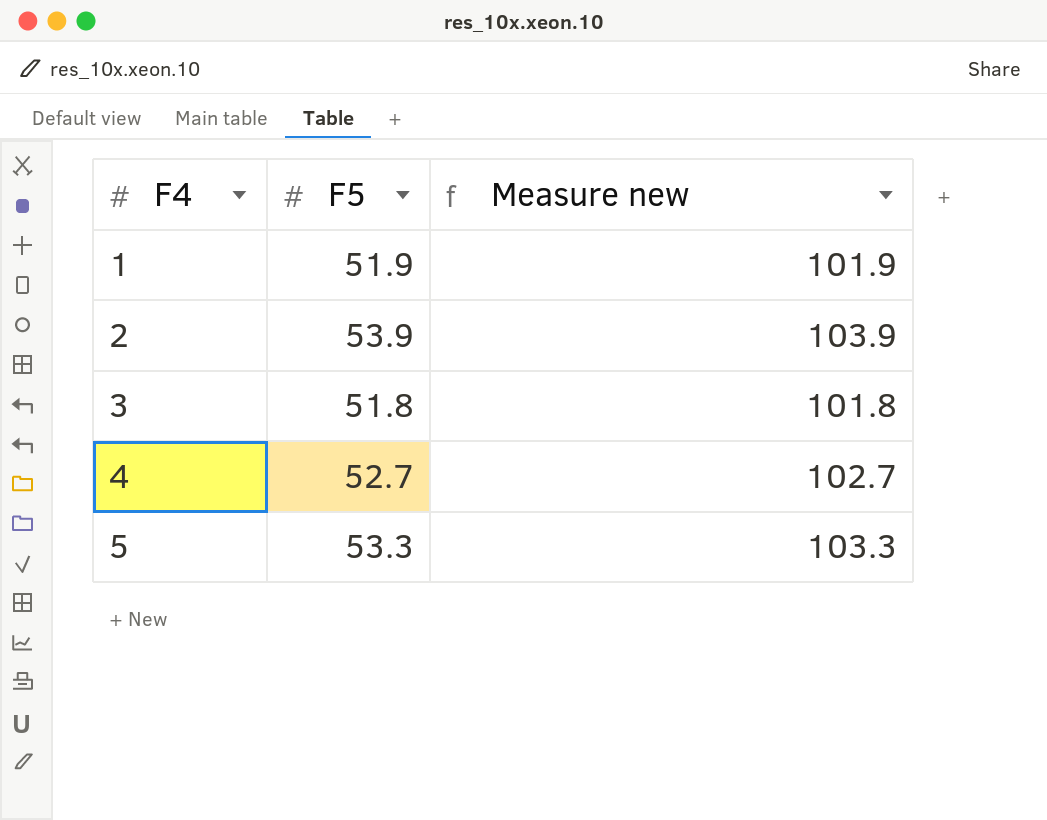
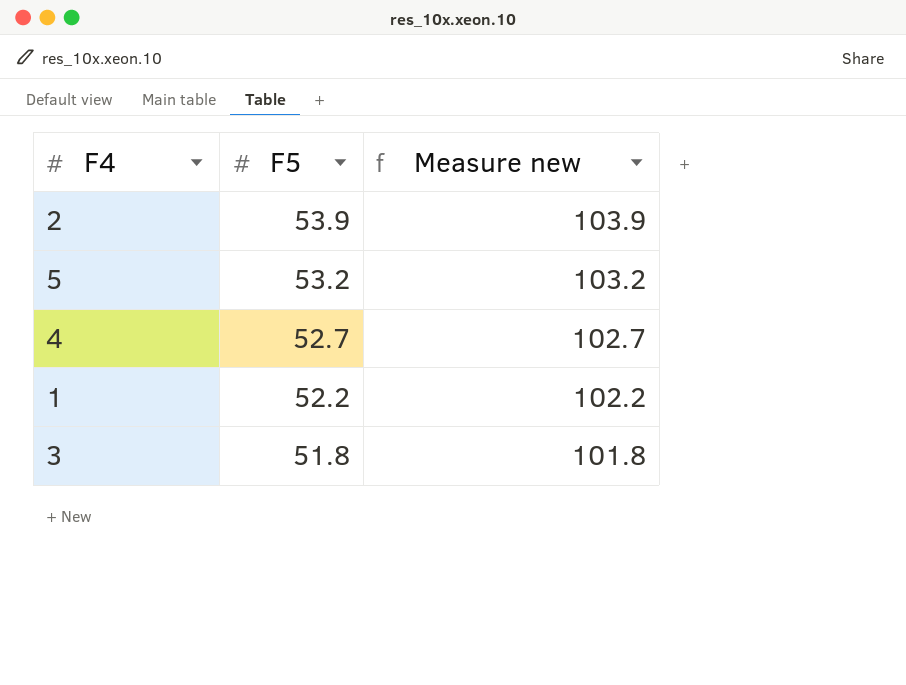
row order: F4 ascending -> F5 descending
5 | F5: 53.3 -> 53.2
5 | Measure new: 103.3 -> 103.2
1 | F5: 51.9 -> 52.2
1 | Measure new: 101.9 -> 102.2

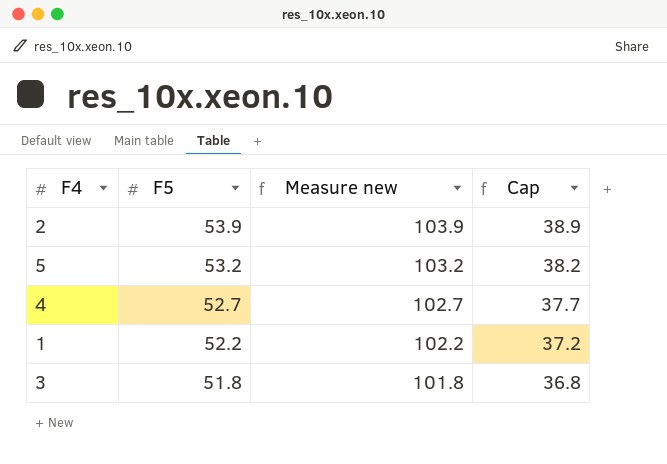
column Cap | formula: none -> [F5] - 15

